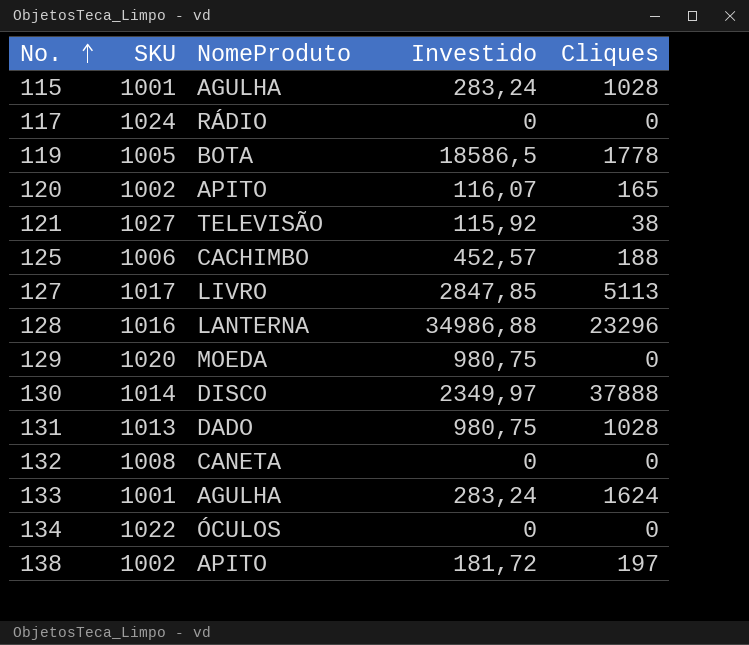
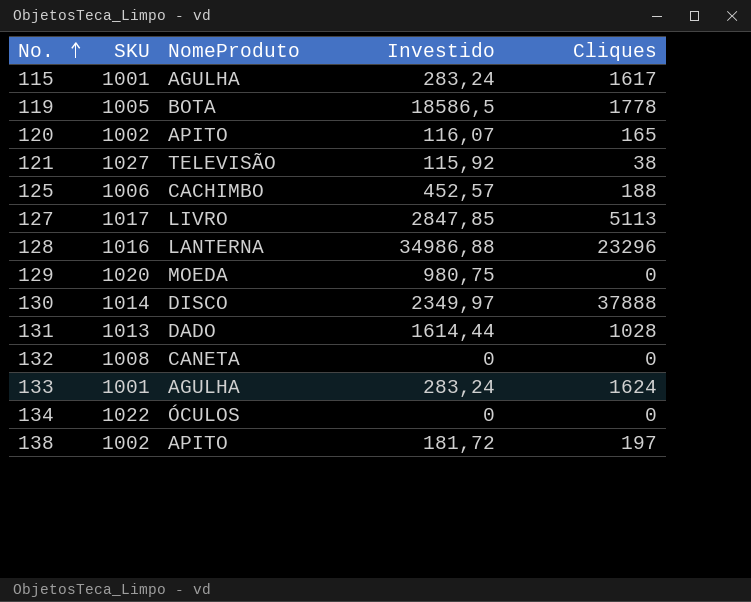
row 117: 1024 | RÁDIO | 0 | 0 -> none
115 | Cliques: 1028 -> 1617
131 | Investido: 980,75 -> 1614,44

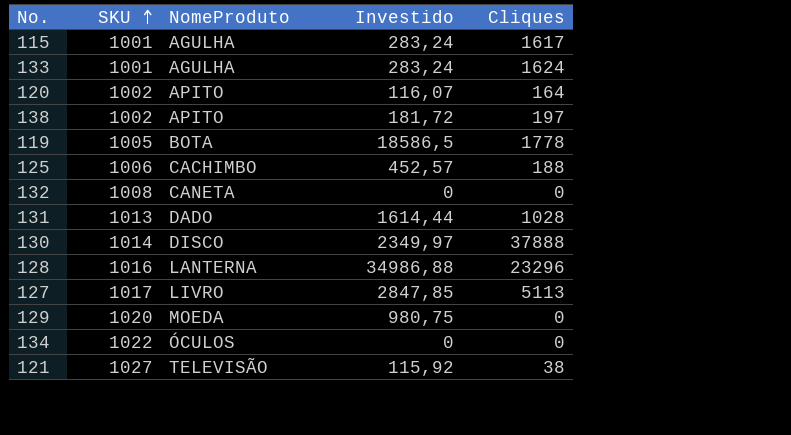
row order: No. ascending -> SKU ascending
120 | Cliques: 165 -> 164

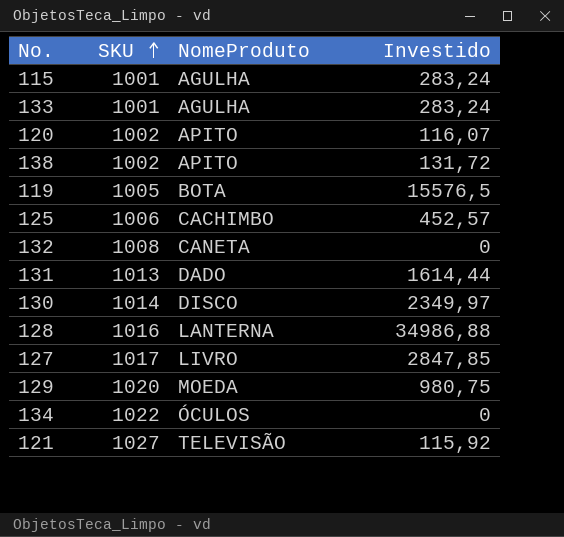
column Cliques | position: 5 -> none
138 | Investido: 181,72 -> 131,72
119 | Investido: 18586,5 -> 15576,5

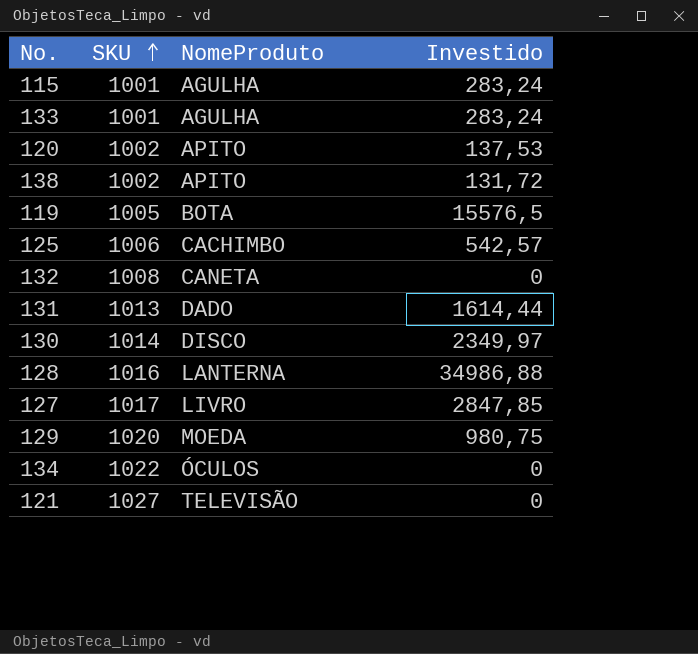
120 | Investido: 116,07 -> 137,53
125 | Investido: 452,57 -> 542,57
121 | Investido: 115,92 -> 0

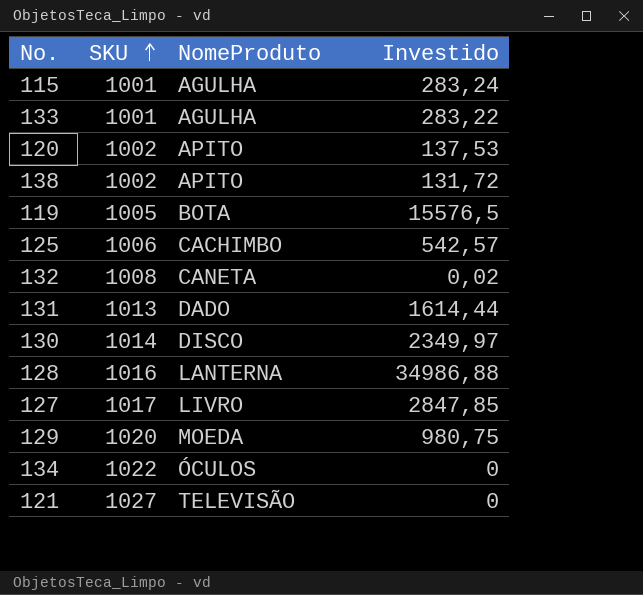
133 | Investido: 283,24 -> 283,22
132 | Investido: 0 -> 0,02

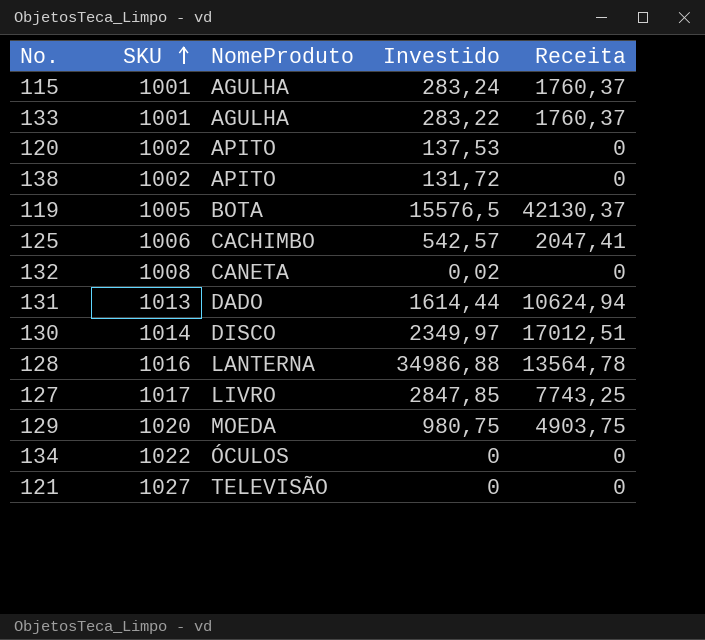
column Receita | position: none -> 5

